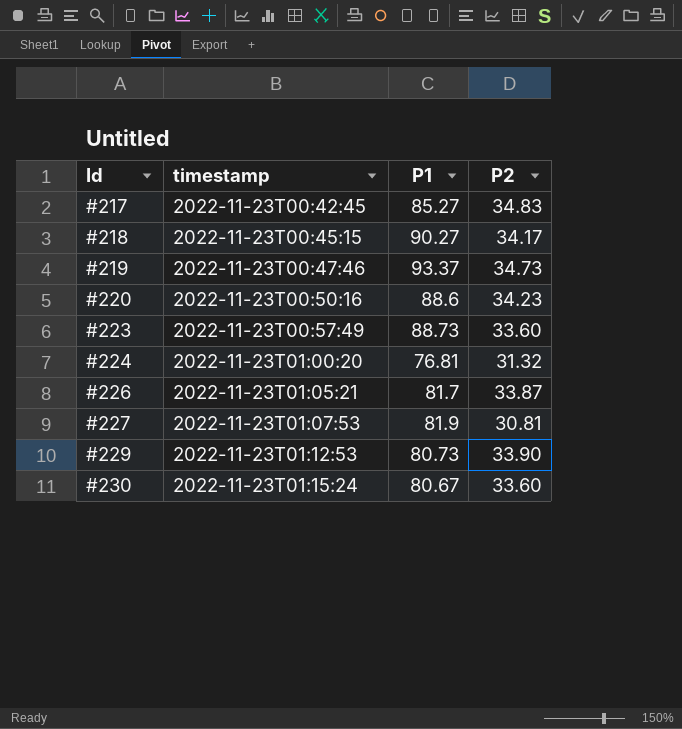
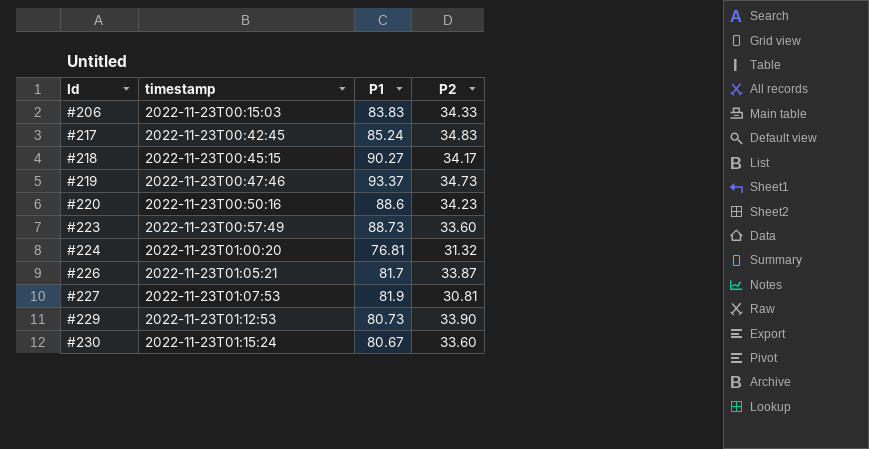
row #206: none -> 2022-11-23T00:15:03 | 83.83 | 34.33
#217 | P1: 85.27 -> 85.24

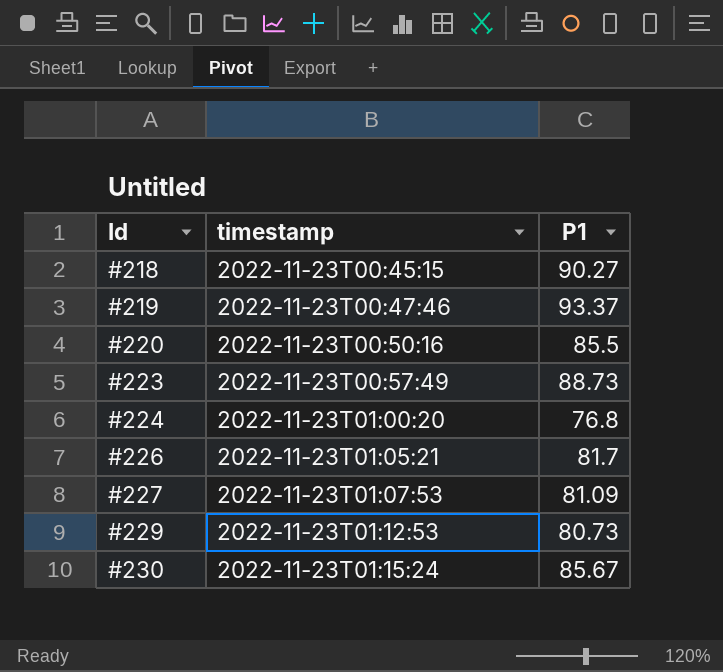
column P2 | position: 4 -> none
row #206: 2022-11-23T00:15:03 | 83.83 | 34.33 -> none
row #217: 2022-11-23T00:42:45 | 85.24 | 34.83 -> none
#220 | P1: 88.6 -> 85.5
#224 | P1: 76.81 -> 76.8
#227 | P1: 81.9 -> 81.09
#230 | P1: 80.67 -> 85.67

